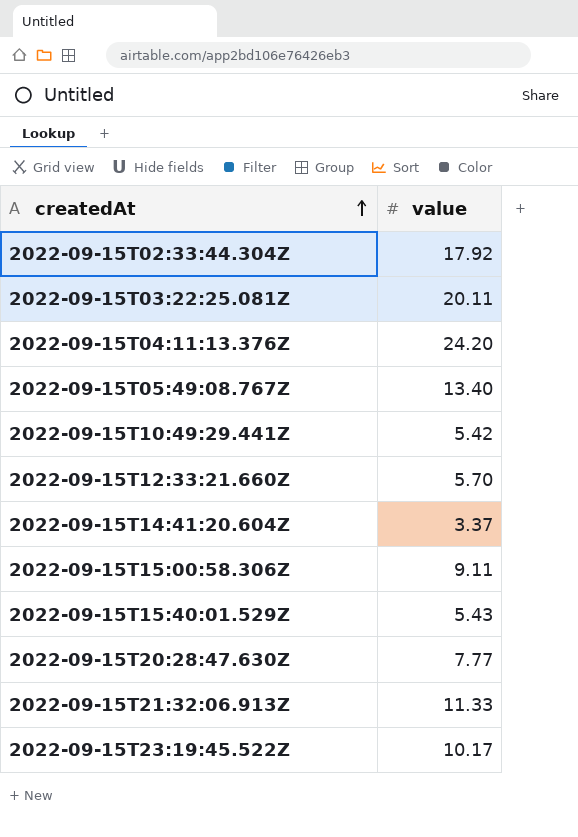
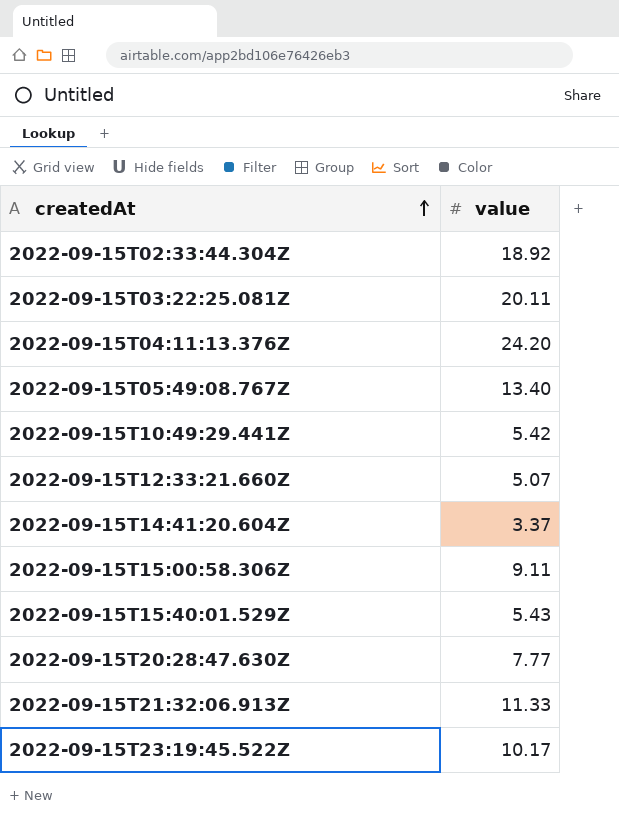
2022-09-15T02:33:44.304Z | value: 17.92 -> 18.92
2022-09-15T12:33:21.660Z | value: 5.70 -> 5.07

